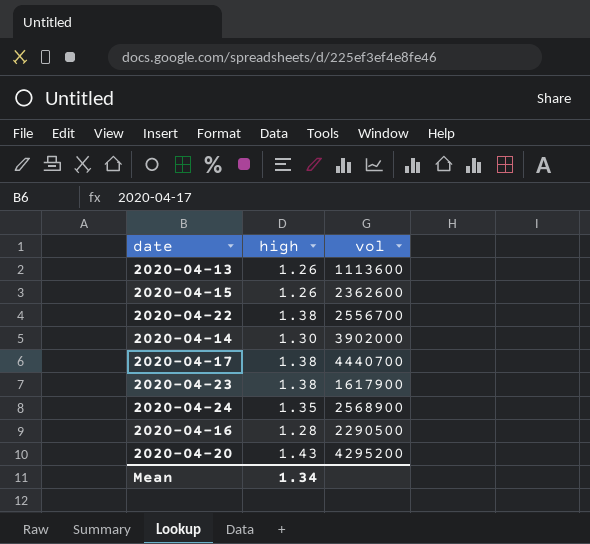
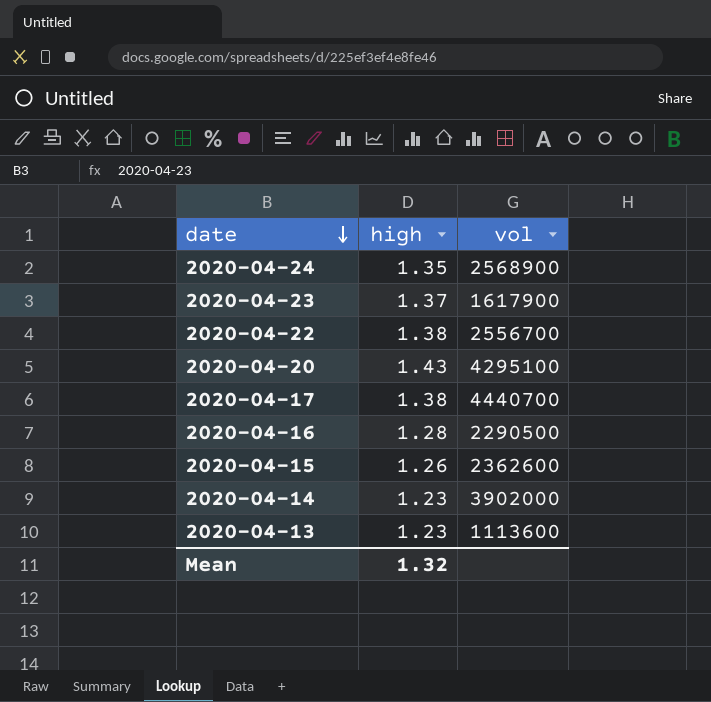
row order: none -> date descending
2020-04-23 | high: 1.38 -> 1.37
2020-04-20 | vol: 4295200 -> 4295100
2020-04-14 | high: 1.30 -> 1.23
2020-04-13 | high: 1.26 -> 1.23
Mean | high: 1.34 -> 1.32

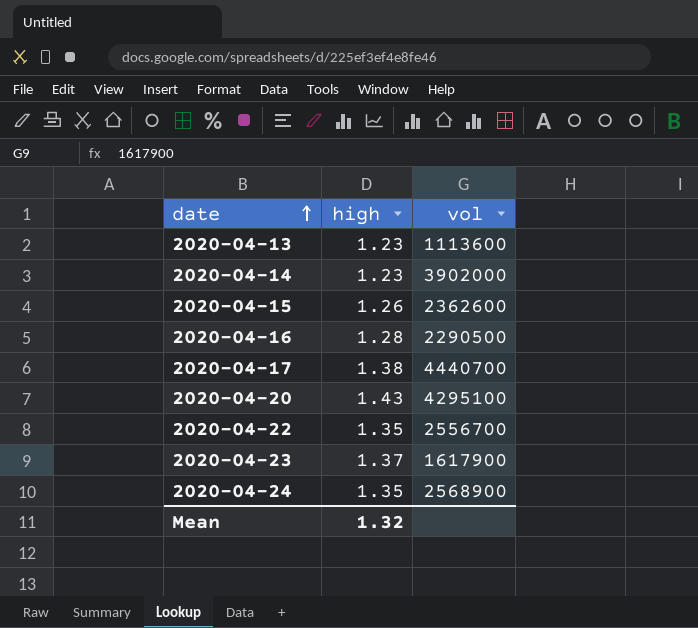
row order: date descending -> date ascending
2020-04-22 | high: 1.38 -> 1.35

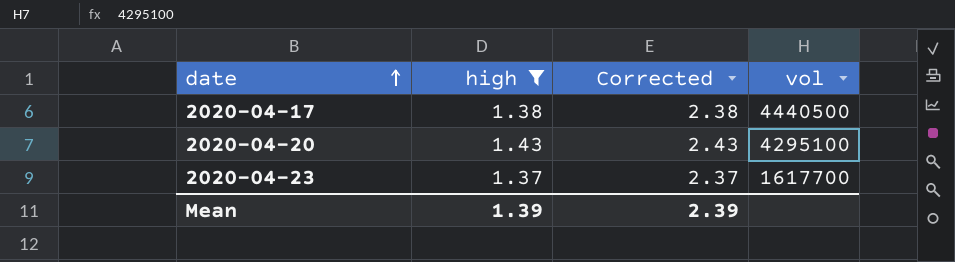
filter: none -> high >= 1.37
column Corrected | formula: none -> [high] + 1
2020-04-17 | vol: 4440700 -> 4440500
2020-04-23 | vol: 1617900 -> 1617700
Mean | high: 1.32 -> 1.39

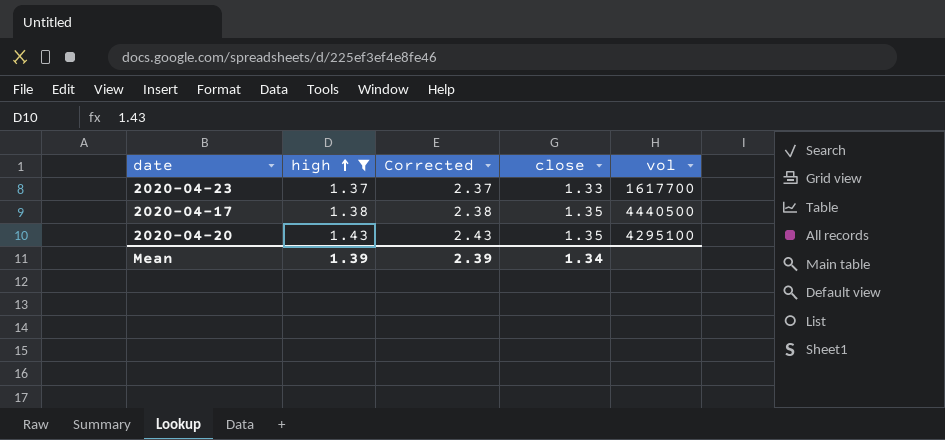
row order: date ascending -> high ascending
column close | position: none -> 4

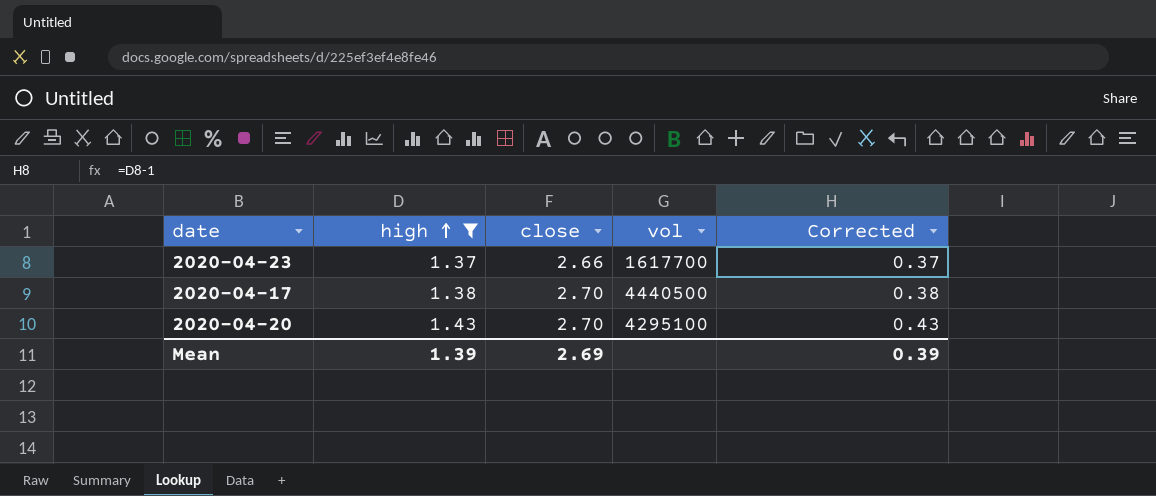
column Corrected | formula: [high] + 1 -> [high] - 1
column Corrected | position: 3 -> 5
2020-04-23 | close: 1.33 -> 2.66
2020-04-17 | close: 1.35 -> 2.70
2020-04-20 | close: 1.35 -> 2.70
Mean | close: 1.34 -> 2.69
Mean | Corrected: 2.39 -> 0.39

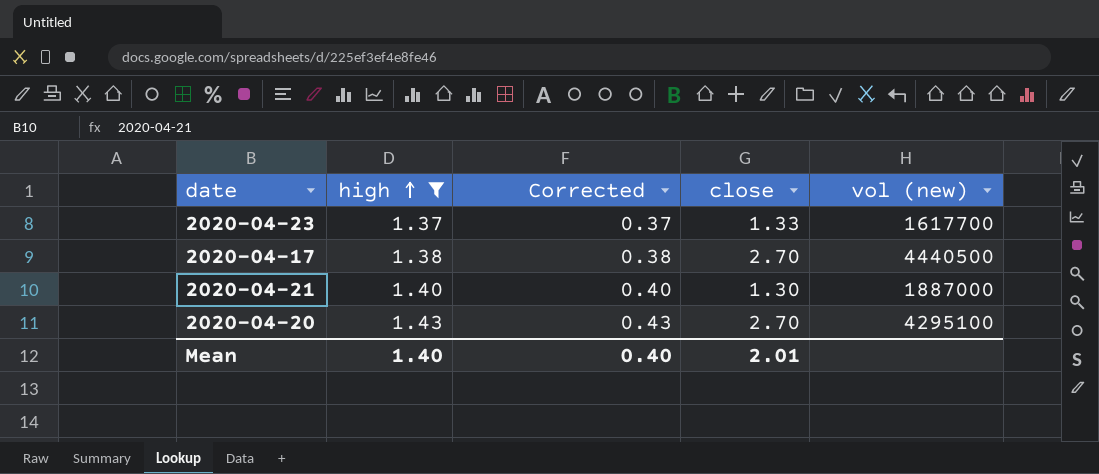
column Corrected | position: 5 -> 3
column name: vol -> vol (new)
2020-04-23 | close: 2.66 -> 1.33
row 2020-04-21: none -> 1.40 | 0.40 | 1.30 | 1887000
Mean | high: 1.39 -> 1.40
Mean | Corrected: 0.39 -> 0.40
Mean | close: 2.69 -> 2.01

